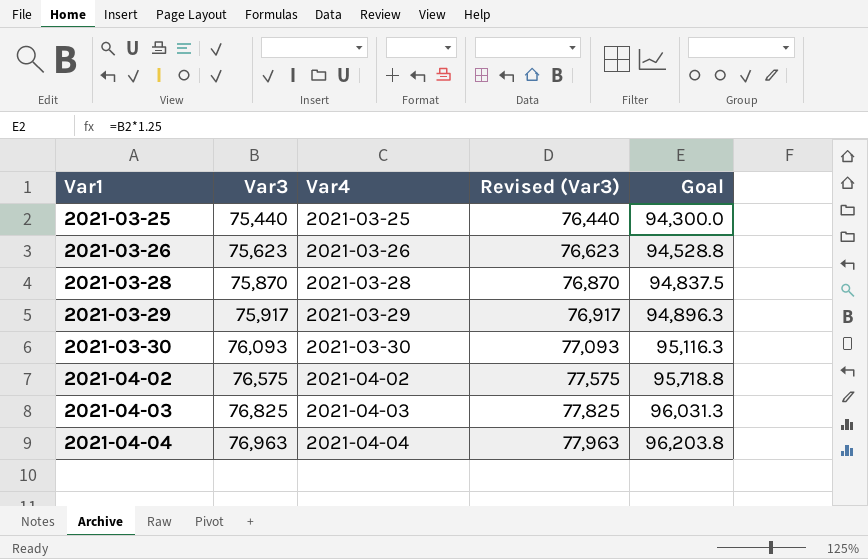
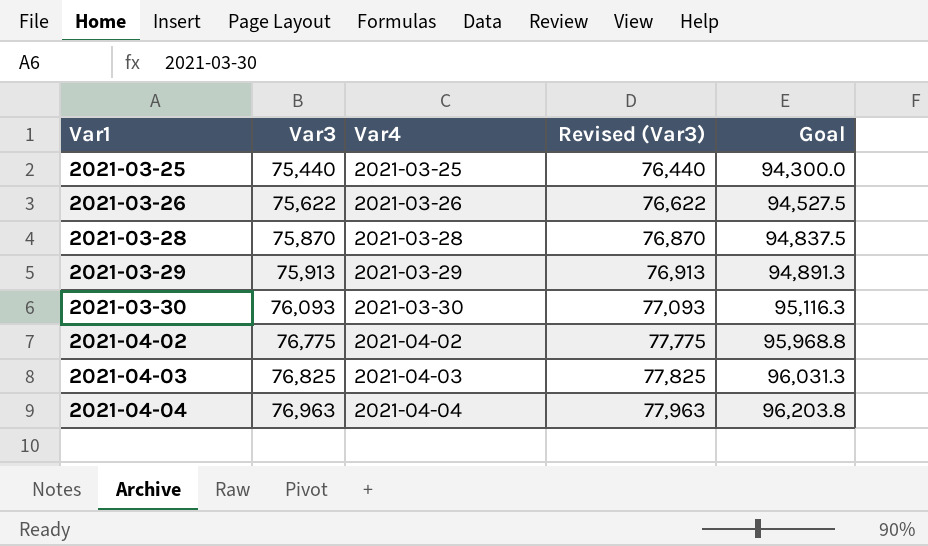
2021-03-26 | Var3: 75,623 -> 75,622
2021-03-26 | Revised (Var3): 76,623 -> 76,622
2021-03-26 | Goal: 94,528.8 -> 94,527.5
2021-03-29 | Var3: 75,917 -> 75,913
2021-03-29 | Revised (Var3): 76,917 -> 76,913
2021-03-29 | Goal: 94,896.3 -> 94,891.3
2021-04-02 | Var3: 76,575 -> 76,775
2021-04-02 | Revised (Var3): 77,575 -> 77,775
2021-04-02 | Goal: 95,718.8 -> 95,968.8

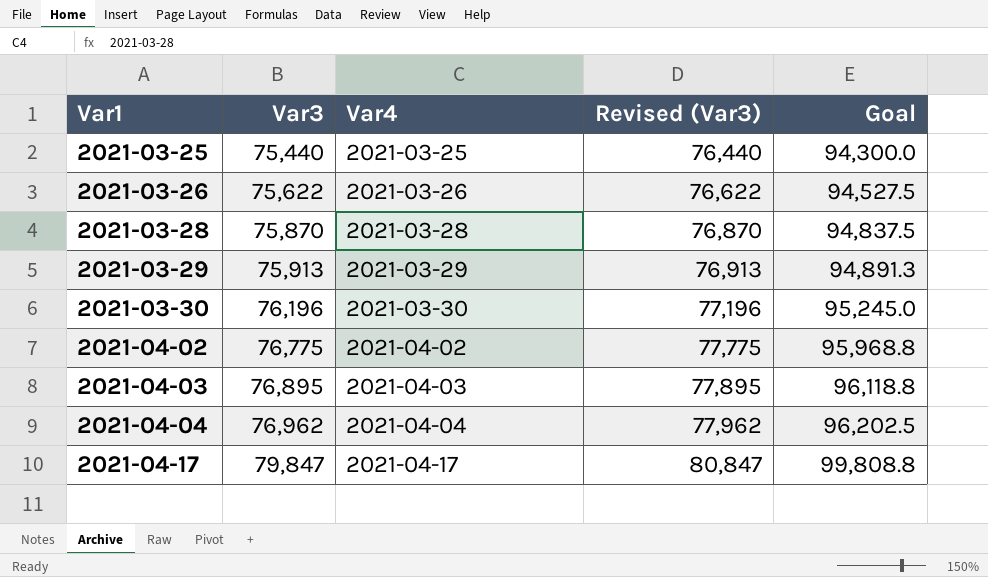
2021-03-30 | Var3: 76,093 -> 76,196
2021-03-30 | Revised (Var3): 77,093 -> 77,196
2021-03-30 | Goal: 95,116.3 -> 95,245.0
2021-04-03 | Var3: 76,825 -> 76,895
2021-04-03 | Revised (Var3): 77,825 -> 77,895
2021-04-03 | Goal: 96,031.3 -> 96,118.8
2021-04-04 | Var3: 76,963 -> 76,962
2021-04-04 | Revised (Var3): 77,963 -> 77,962
2021-04-04 | Goal: 96,203.8 -> 96,202.5
row 2021-04-17: none -> 79,847 | 2021-04-17 | 80,847 | 99,808.8

